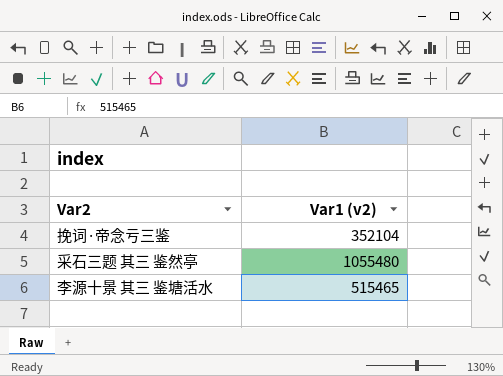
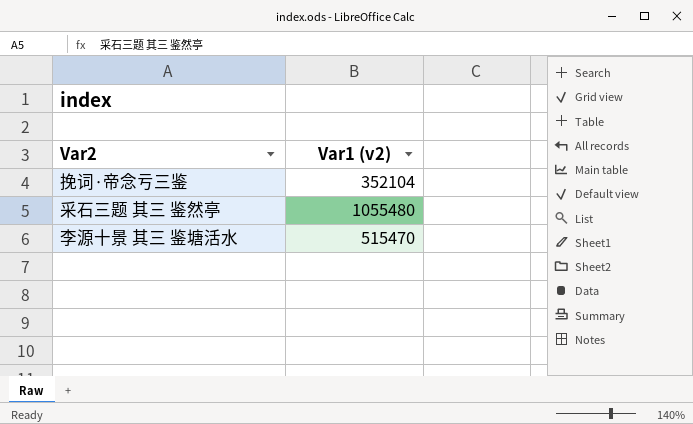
李源十景 其三 鉴塘活水 | Var1 (v2): 515465 -> 515470

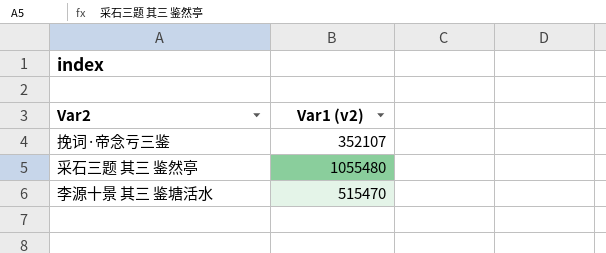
挽词·帝念亏三鉴 | Var1 (v2): 352104 -> 352107

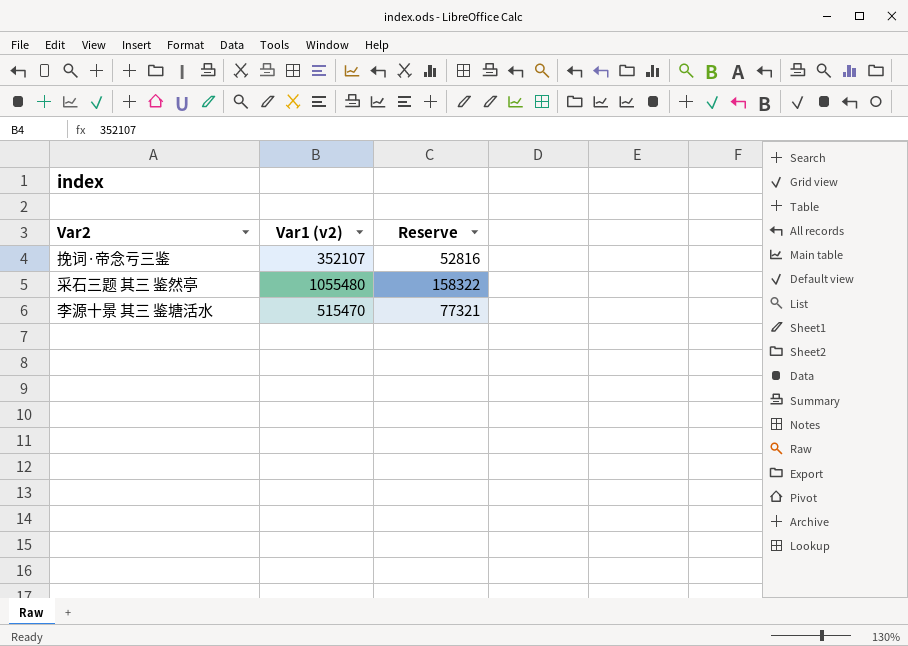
column Reserve | formula: none -> [Var1 (v2)] * 0.15

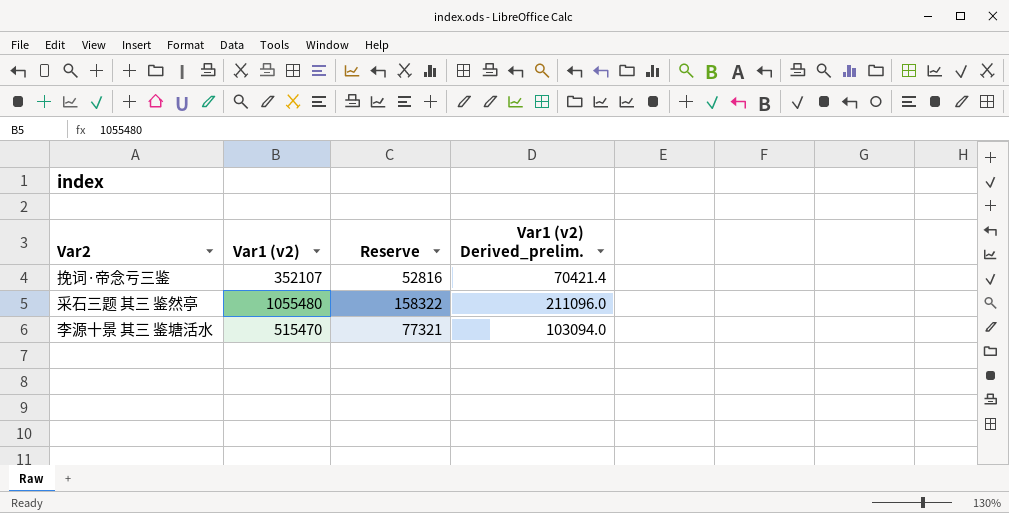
column Var1 (v2) Derived_prelim. | formula: none -> [Var1 (v2)] * 0.2

